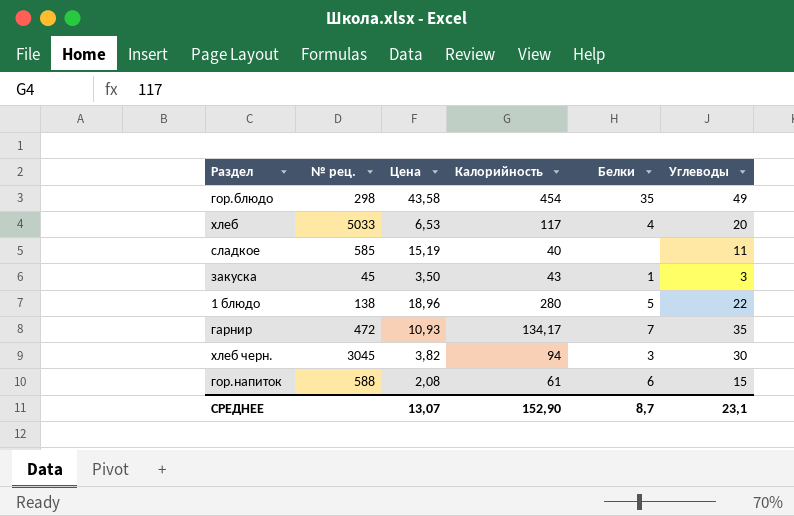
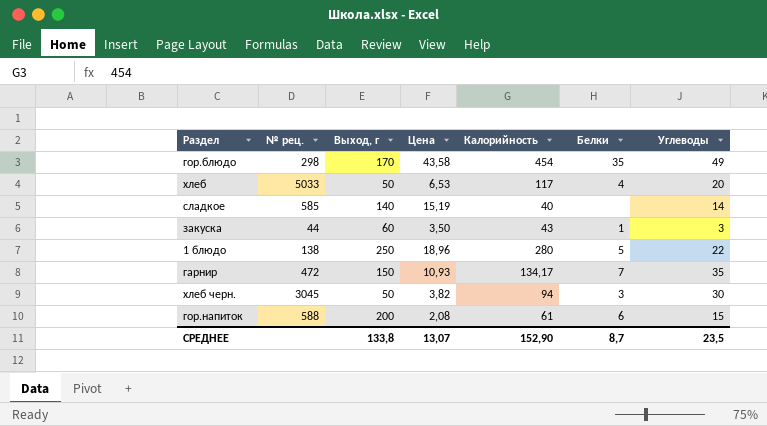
column Выход, г | position: none -> 3
сладкое | Углеводы: 11 -> 14
закуска | № рец.: 45 -> 44
СРЕДНЕЕ | Углеводы: 23,1 -> 23,5

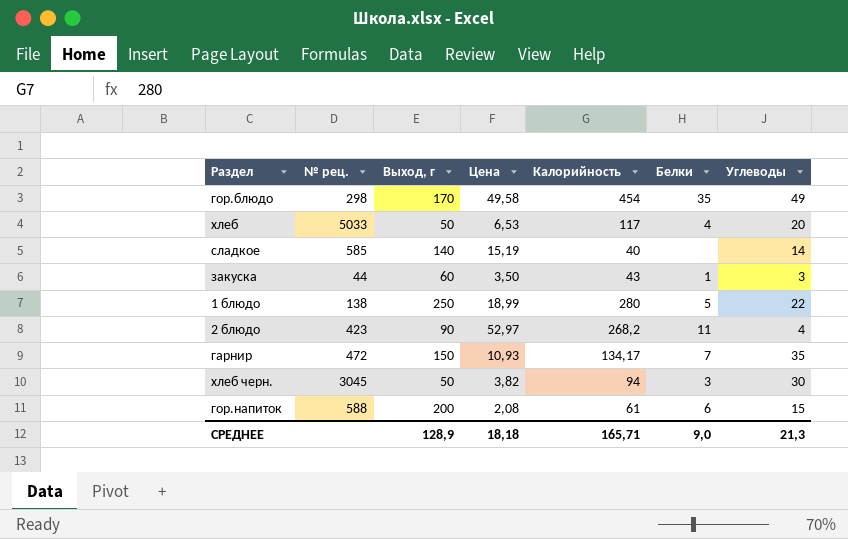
гор.блюдо | Цена: 43,58 -> 49,58
1 блюдо | Цена: 18,96 -> 18,99
row 2 блюдо: none -> 423 | 90 | 52,97 | 268,2 | 11 | 4
СРЕДНЕЕ | Выход, г: 133,8 -> 128,9
СРЕДНЕЕ | Цена: 13,07 -> 18,18
СРЕДНЕЕ | Калорийность: 152,90 -> 165,71
СРЕДНЕЕ | Белки: 8,7 -> 9,0
СРЕДНЕЕ | Углеводы: 23,5 -> 21,3

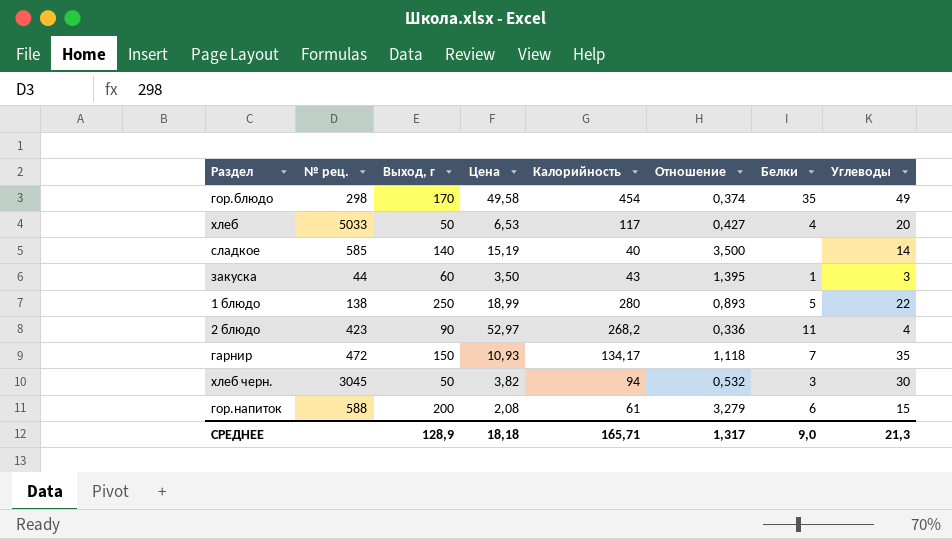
column Отношение | formula: none -> [Выход, г] / [Калорийность]

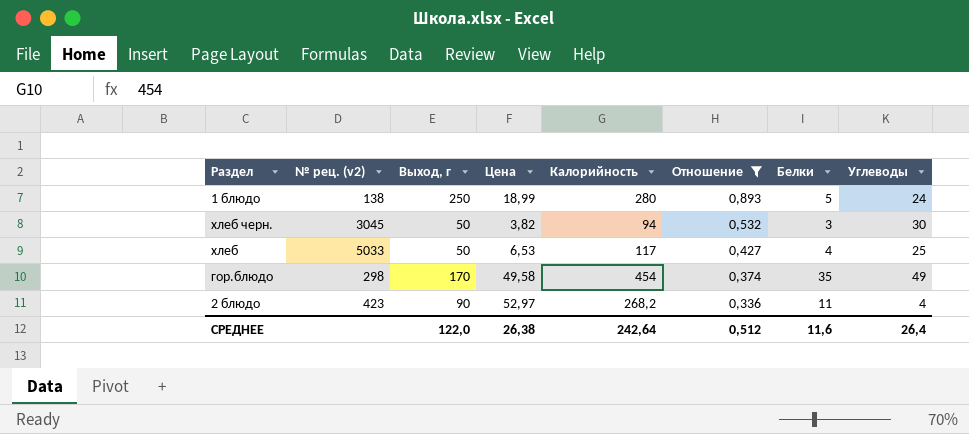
filter: none -> Отношение <= 0,893
row order: none -> Отношение descending
column name: № рец. -> № рец. (v2)
1 блюдо | Углеводы: 22 -> 24
хлеб | Углеводы: 20 -> 25
СРЕДНЕЕ | Выход, г: 128,9 -> 122,0
СРЕДНЕЕ | Цена: 18,18 -> 26,38
СРЕДНЕЕ | Калорийность: 165,71 -> 242,64
СРЕДНЕЕ | Отношение: 1,317 -> 0,512
СРЕДНЕЕ | Белки: 9,0 -> 11,6
СРЕДНЕЕ | Углеводы: 21,3 -> 26,4

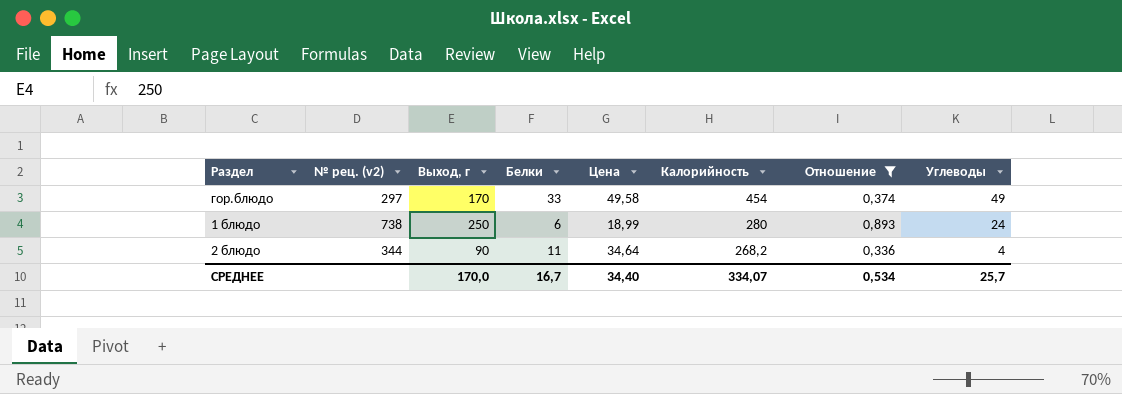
row order: Отношение descending -> Калорийность descending
column Белки | position: 7 -> 4
row хлеб черн.: 3045 | 50 | 3,82 | 94 | 0,532 | 3 | 30 -> none
row хлеб: 5033 | 50 | 6,53 | 117 | 0,427 | 4 | 25 -> none
гор.блюдо | № рец. (v2): 298 -> 297
гор.блюдо | Белки: 35 -> 33
1 блюдо | № рец. (v2): 138 -> 738
1 блюдо | Белки: 5 -> 6
2 блюдо | № рец. (v2): 423 -> 344
2 блюдо | Цена: 52,97 -> 34,64
СРЕДНЕЕ | Выход, г: 122,0 -> 170,0
СРЕДНЕЕ | Белки: 11,6 -> 16,7
СРЕДНЕЕ | Цена: 26,38 -> 34,40
СРЕДНЕЕ | Калорийность: 242,64 -> 334,07
СРЕДНЕЕ | Отношение: 0,512 -> 0,534
СРЕДНЕЕ | Углеводы: 26,4 -> 25,7

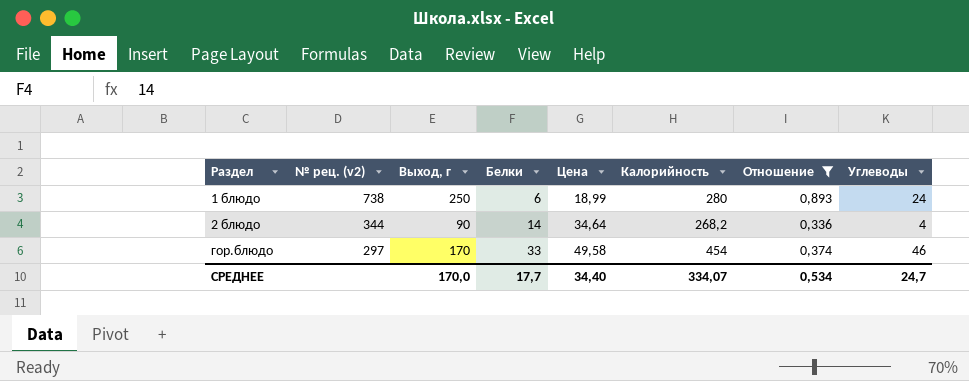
row order: Калорийность descending -> Раздел ascending
2 блюдо | Белки: 11 -> 14
гор.блюдо | Углеводы: 49 -> 46
СРЕДНЕЕ | Белки: 16,7 -> 17,7
СРЕДНЕЕ | Углеводы: 25,7 -> 24,7

